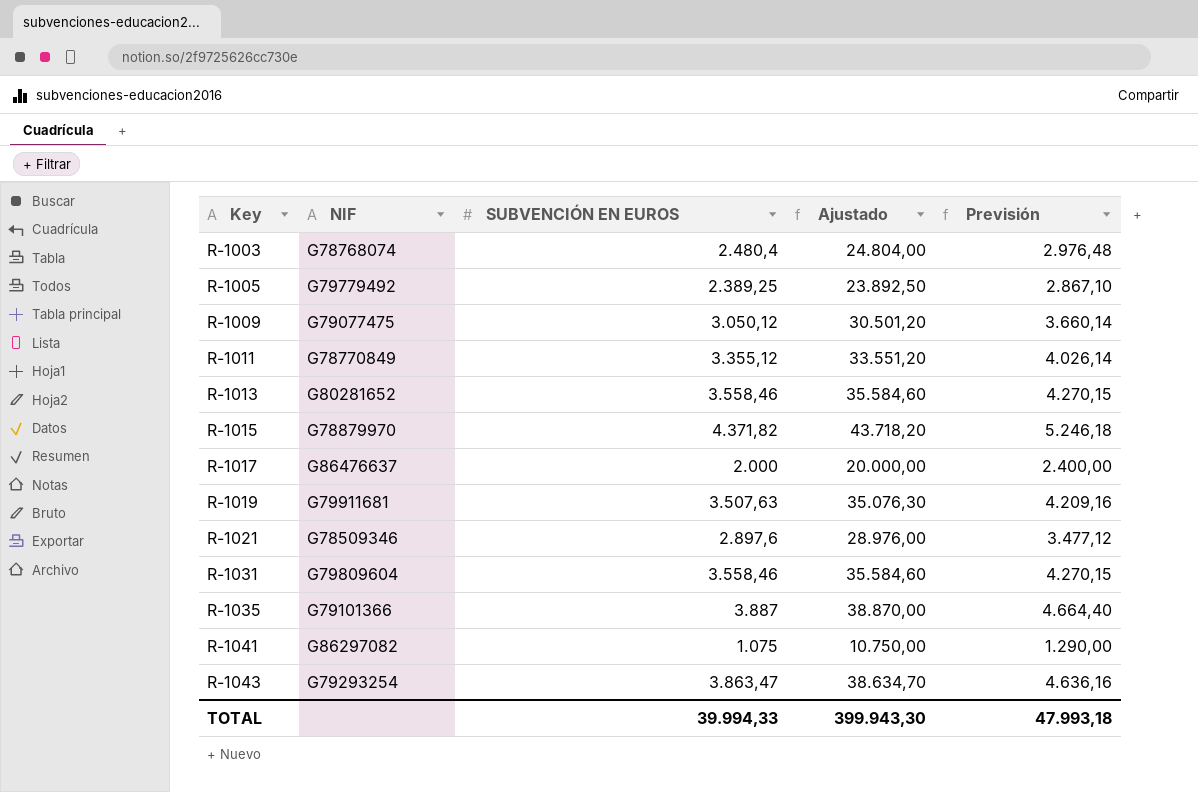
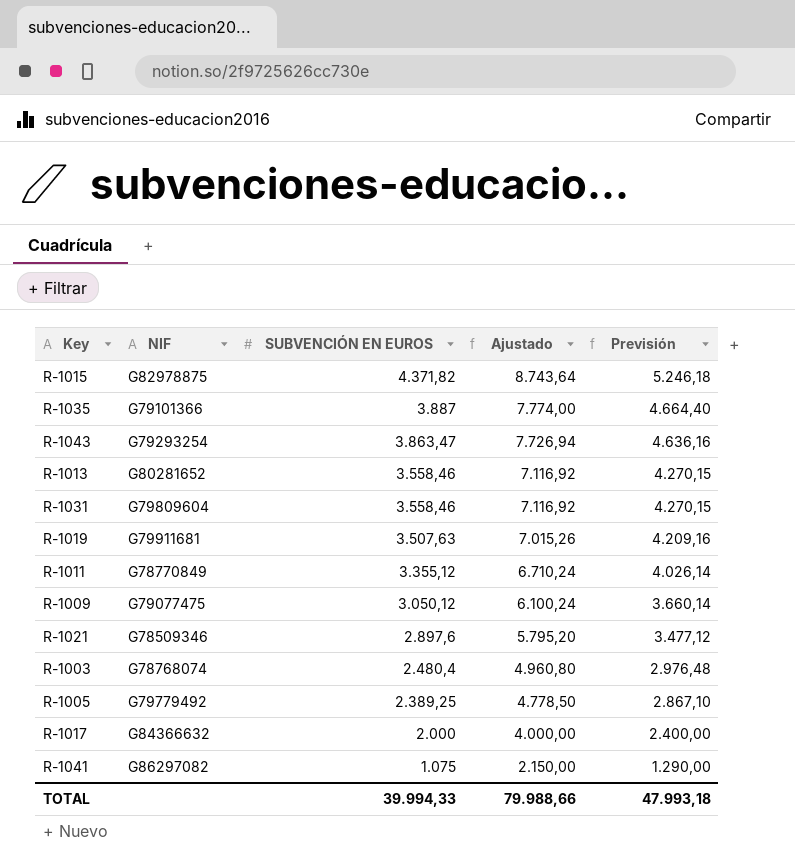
row order: Key ascending -> SUBVENCIÓN EN EUROS descending
column Ajustado | formula: [SUBVENCIÓN EN EUROS] * 10 -> [SUBVENCIÓN EN EUROS] * 2
R-1015 | NIF: G78879970 -> G82978875
R-1017 | NIF: G86476637 -> G84366632
TOTAL | Ajustado: 399.943,30 -> 79.988,66

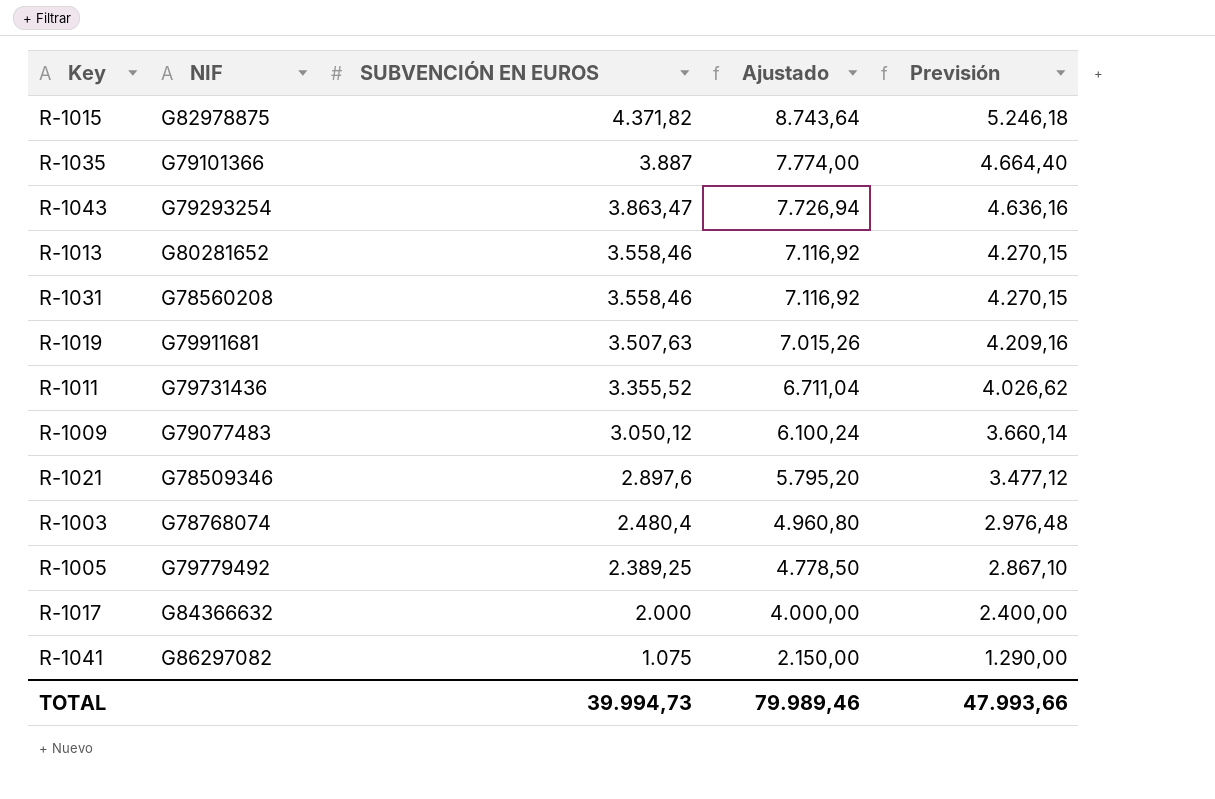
R-1031 | NIF: G79809604 -> G78560208
R-1011 | NIF: G78770849 -> G79731436
R-1011 | SUBVENCIÓN EN EUROS: 3.355,12 -> 3.355,52
R-1011 | Ajustado: 6.710,24 -> 6.711,04
R-1011 | Previsión: 4.026,14 -> 4.026,62
R-1009 | NIF: G79077475 -> G79077483
TOTAL | SUBVENCIÓN EN EUROS: 39.994,33 -> 39.994,73
TOTAL | Ajustado: 79.988,66 -> 79.989,46
TOTAL | Previsión: 47.993,18 -> 47.993,66

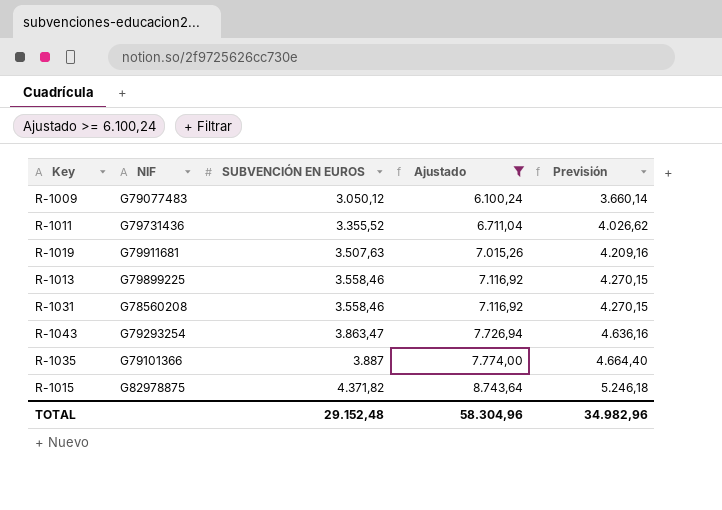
filter: none -> Ajustado >= 6.100,24
row order: SUBVENCIÓN EN EUROS descending -> SUBVENCIÓN EN EUROS ascending
R-1013 | NIF: G80281652 -> G79899225
TOTAL | SUBVENCIÓN EN EUROS: 39.994,73 -> 29.152,48
TOTAL | Ajustado: 79.989,46 -> 58.304,96
TOTAL | Previsión: 47.993,66 -> 34.982,96

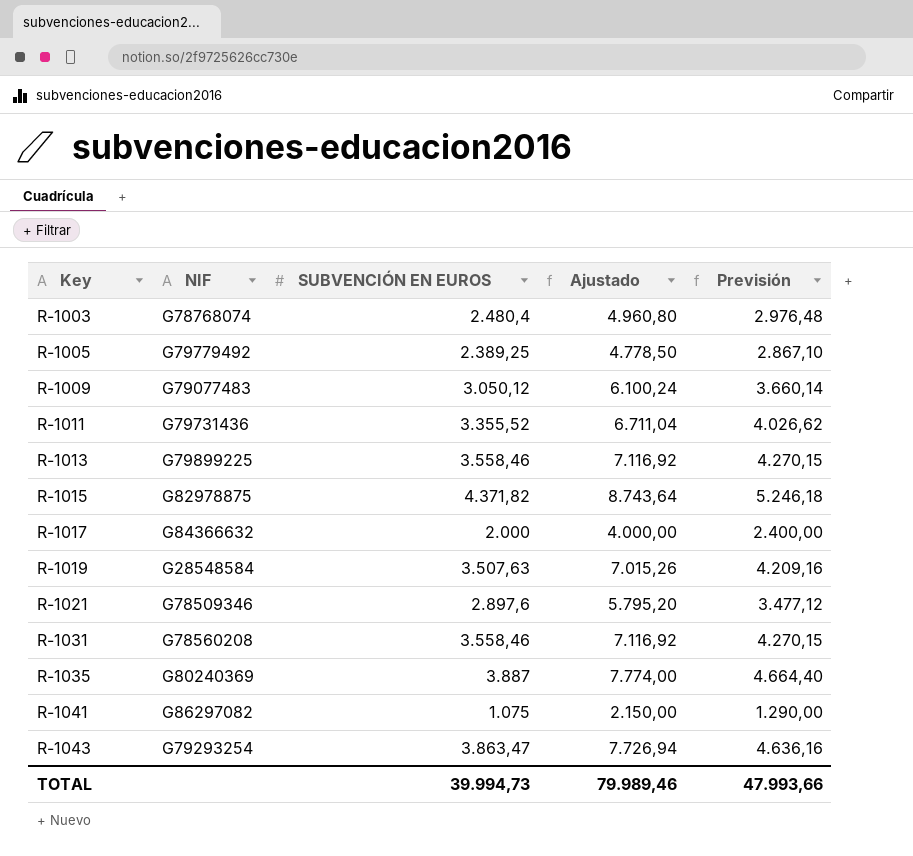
filter: Ajustado >= 6.100,24 -> none
row order: SUBVENCIÓN EN EUROS ascending -> Key ascending
R-1019 | NIF: G79911681 -> G28548584
R-1035 | NIF: G79101366 -> G80240369
TOTAL | SUBVENCIÓN EN EUROS: 29.152,48 -> 39.994,73
TOTAL | Ajustado: 58.304,96 -> 79.989,46
TOTAL | Previsión: 34.982,96 -> 47.993,66

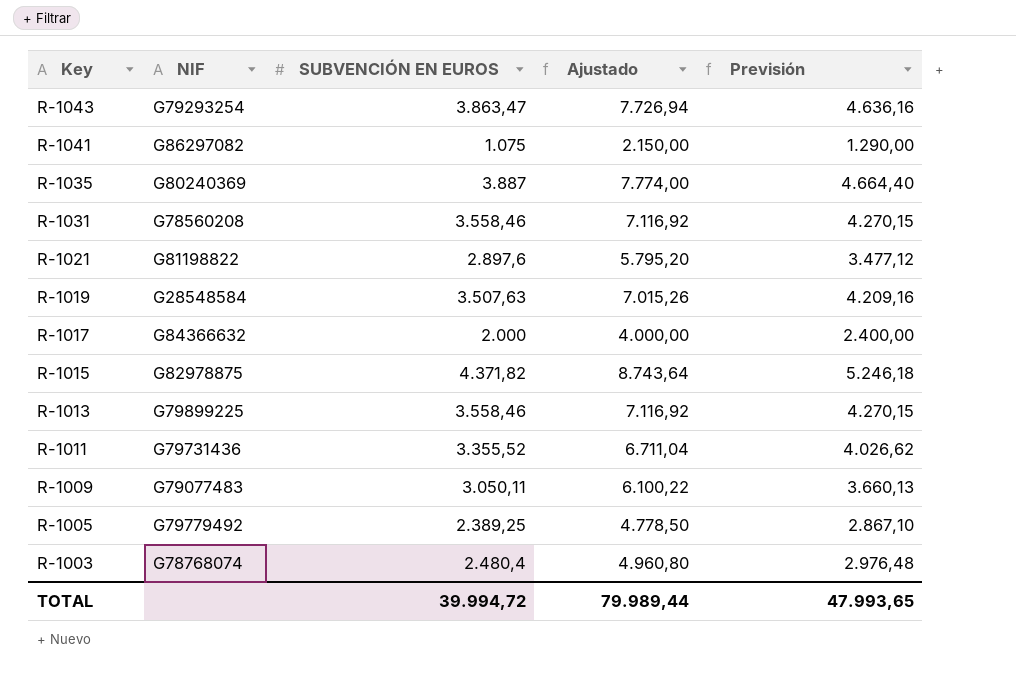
row order: Key ascending -> Key descending
R-1021 | NIF: G78509346 -> G81198822
R-1009 | SUBVENCIÓN EN EUROS: 3.050,12 -> 3.050,11
R-1009 | Ajustado: 6.100,24 -> 6.100,22
R-1009 | Previsión: 3.660,14 -> 3.660,13
TOTAL | SUBVENCIÓN EN EUROS: 39.994,73 -> 39.994,72
TOTAL | Ajustado: 79.989,46 -> 79.989,44
TOTAL | Previsión: 47.993,66 -> 47.993,65

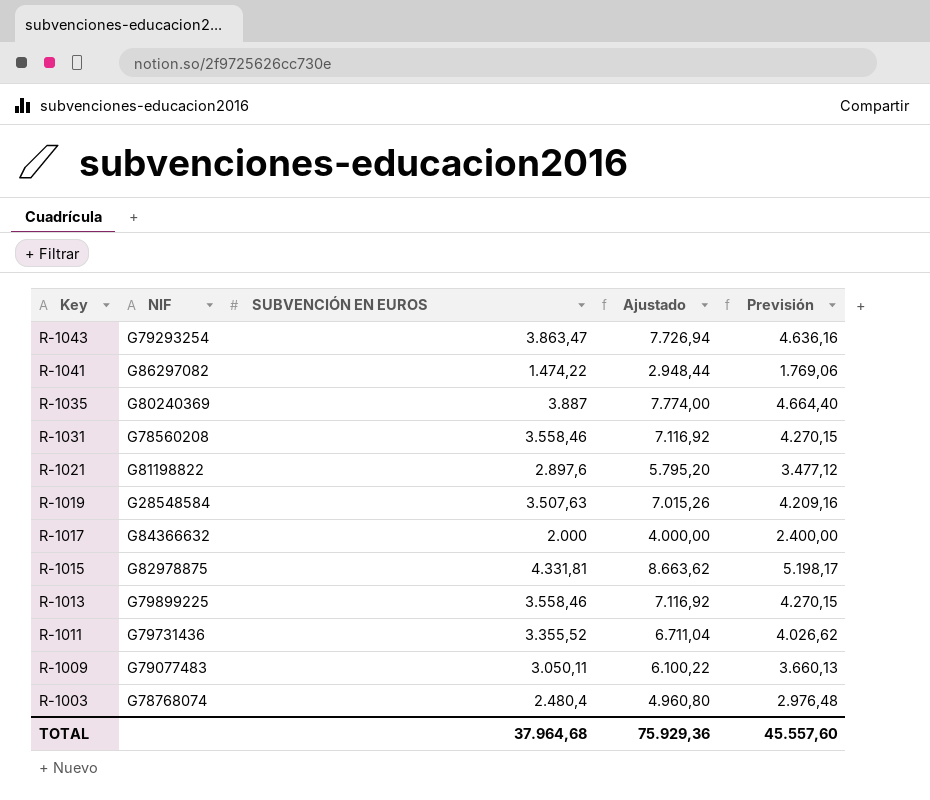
row R-1005: G79779492 | 2.389,25 | 4.778,50 | 2.867,10 -> none
R-1041 | SUBVENCIÓN EN EUROS: 1.075 -> 1.474,22
R-1041 | Ajustado: 2.150,00 -> 2.948,44
R-1041 | Previsión: 1.290,00 -> 1.769,06
R-1015 | SUBVENCIÓN EN EUROS: 4.371,82 -> 4.331,81
R-1015 | Ajustado: 8.743,64 -> 8.663,62
R-1015 | Previsión: 5.246,18 -> 5.198,17
TOTAL | SUBVENCIÓN EN EUROS: 39.994,72 -> 37.964,68
TOTAL | Ajustado: 79.989,44 -> 75.929,36
TOTAL | Previsión: 47.993,65 -> 45.557,60

